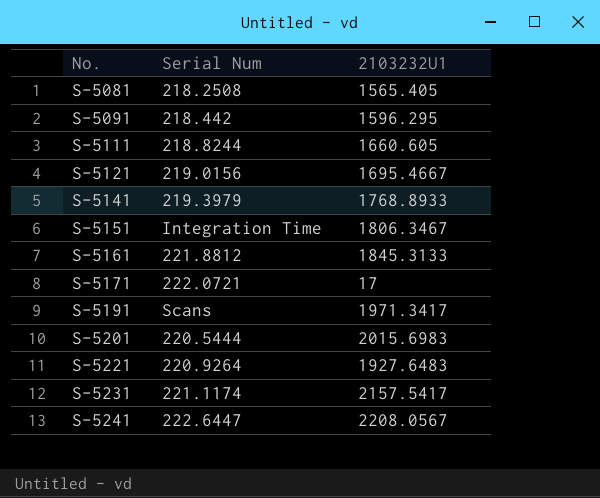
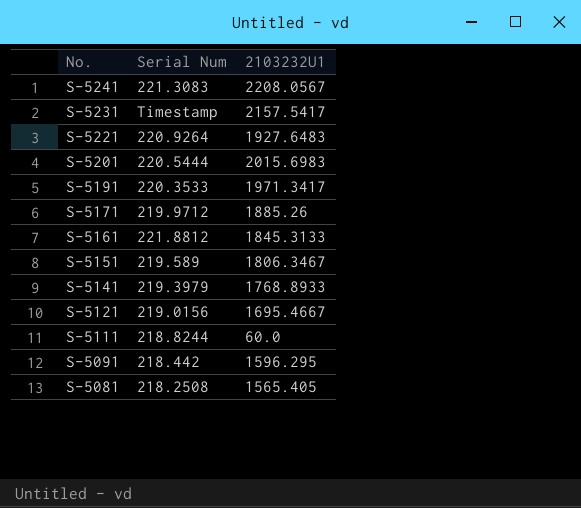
row order: No. ascending -> No. descending
S-5241 | Serial Num: 222.6447 -> 221.3083
S-5231 | Serial Num: 221.1174 -> Timestamp
S-5191 | Serial Num: Scans -> 220.3533
S-5171 | Serial Num: 222.0721 -> 219.9712
S-5171 | 2103232U1: 17 -> 1885.26
S-5151 | Serial Num: Integration Time -> 219.589
S-5111 | 2103232U1: 1660.605 -> 60.0

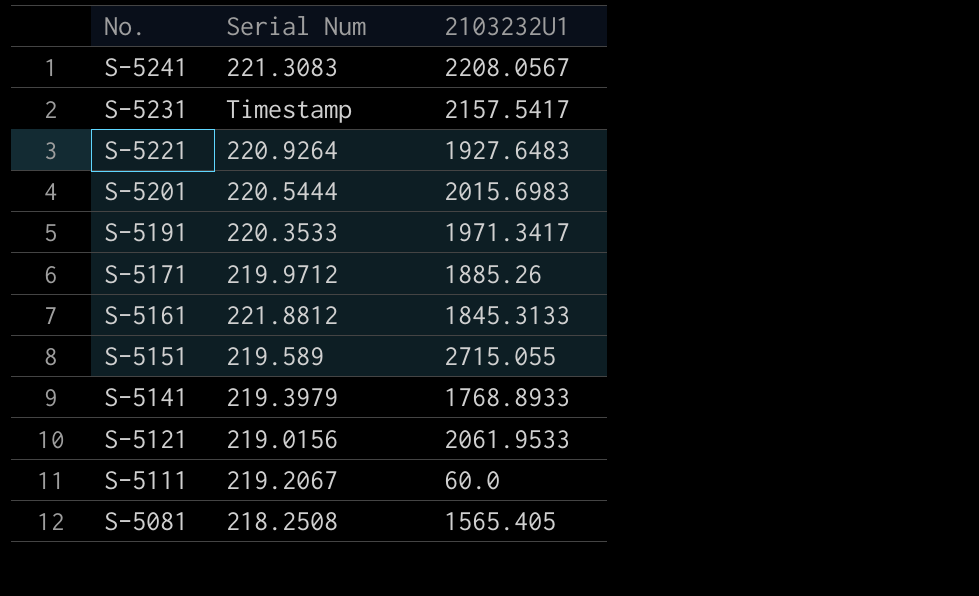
row S-5091: 218.442 | 1596.295 -> none
S-5151 | 2103232U1: 1806.3467 -> 2715.055
S-5121 | 2103232U1: 1695.4667 -> 2061.9533
S-5111 | Serial Num: 218.8244 -> 219.2067

